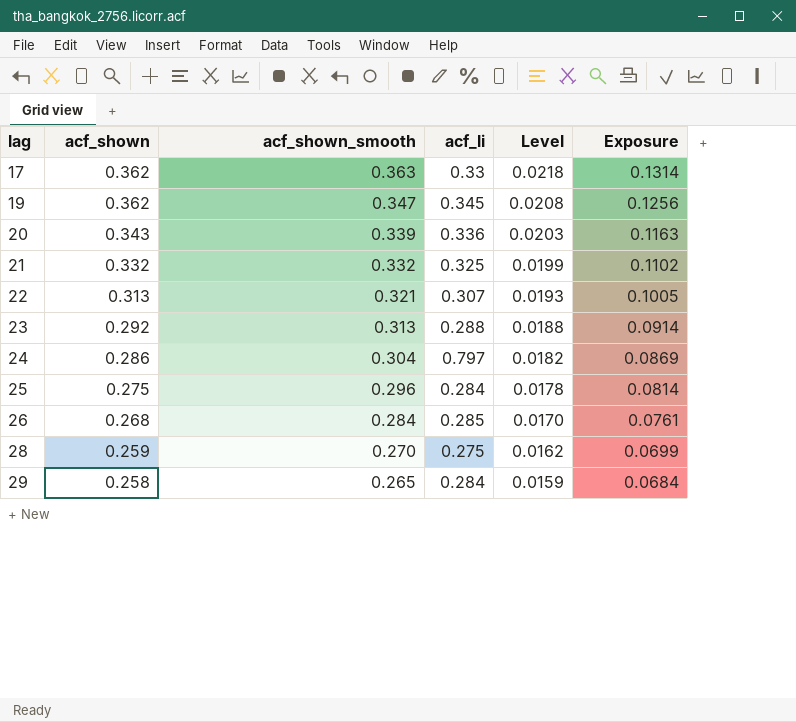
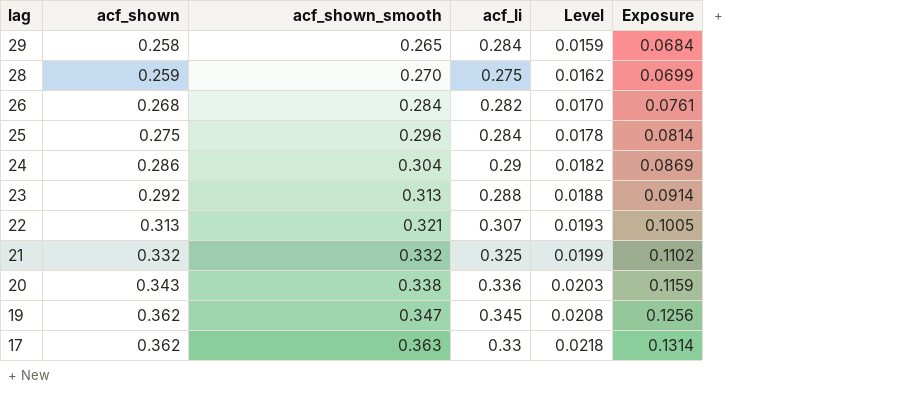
row order: lag ascending -> lag descending
26 | acf_li: 0.285 -> 0.282
24 | acf_li: 0.797 -> 0.29
20 | acf_shown_smooth: 0.339 -> 0.338
20 | Exposure: 0.1163 -> 0.1159

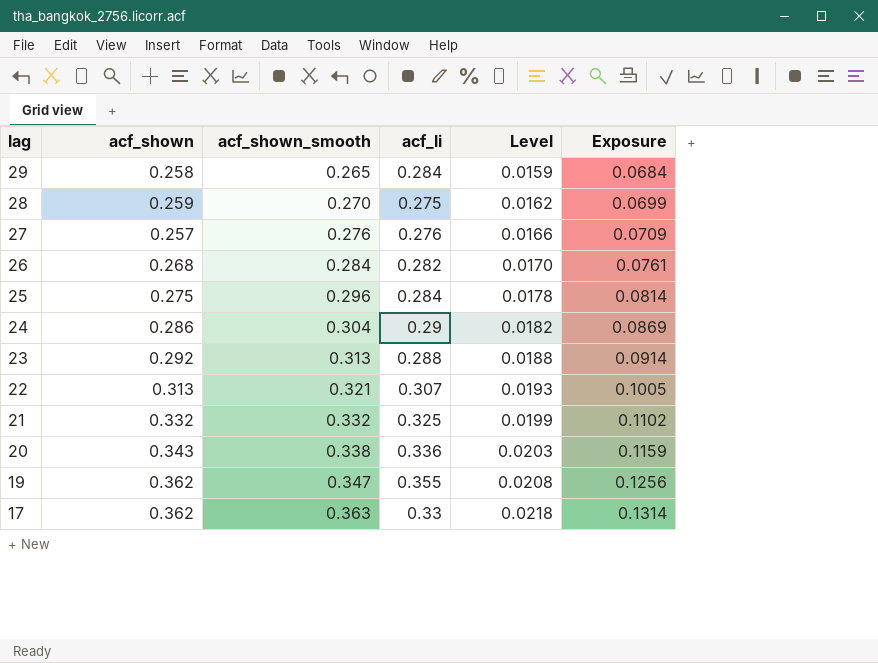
row 27: none -> 0.257 | 0.276 | 0.276 | 0.0166 | 0.0709
19 | acf_li: 0.345 -> 0.355

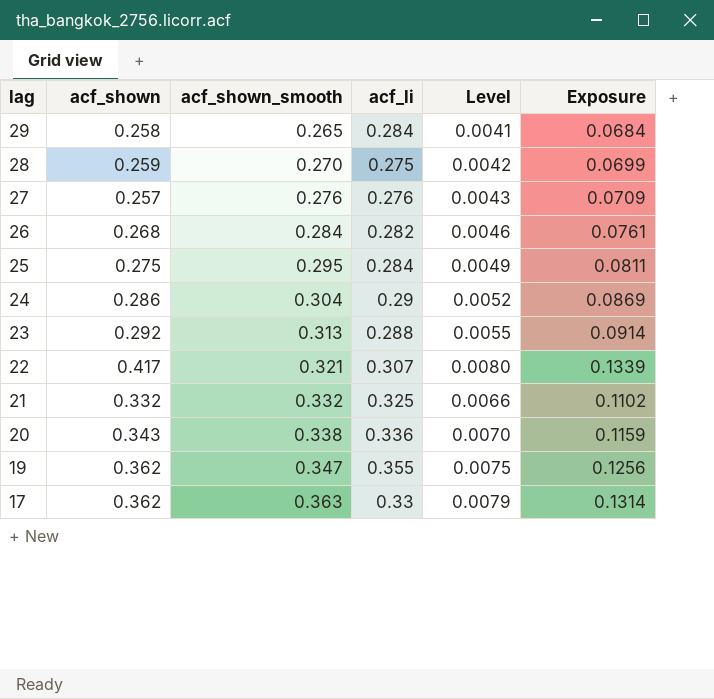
column Level | formula: [acf_shown_smooth] * 0.06 -> [Exposure] * 0.06
25 | acf_shown_smooth: 0.296 -> 0.295
25 | Exposure: 0.0814 -> 0.0811
22 | acf_shown: 0.313 -> 0.417
22 | Exposure: 0.1005 -> 0.1339

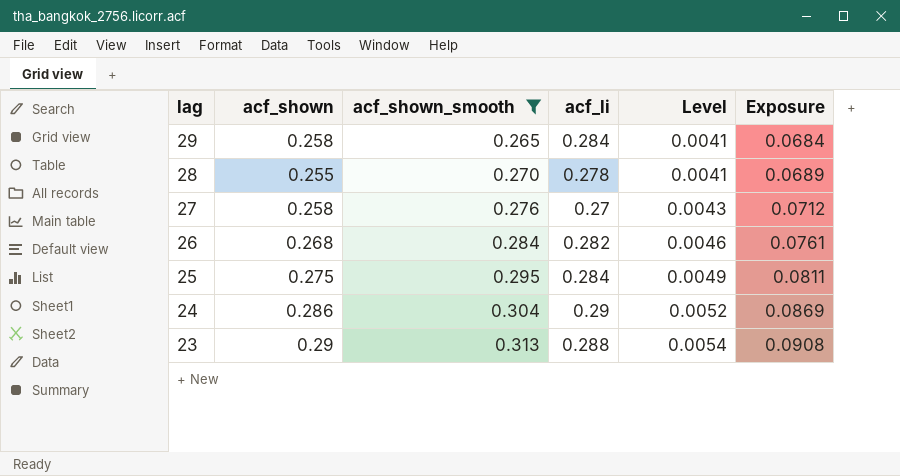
filter: none -> acf_shown_smooth <= 0.313
28 | acf_shown: 0.259 -> 0.255
28 | acf_li: 0.275 -> 0.278
28 | Level: 0.0042 -> 0.0041
28 | Exposure: 0.0699 -> 0.0689
27 | acf_shown: 0.257 -> 0.258
27 | acf_li: 0.276 -> 0.27
27 | Exposure: 0.0709 -> 0.0712
23 | acf_shown: 0.292 -> 0.29
23 | Level: 0.0055 -> 0.0054
23 | Exposure: 0.0914 -> 0.0908

